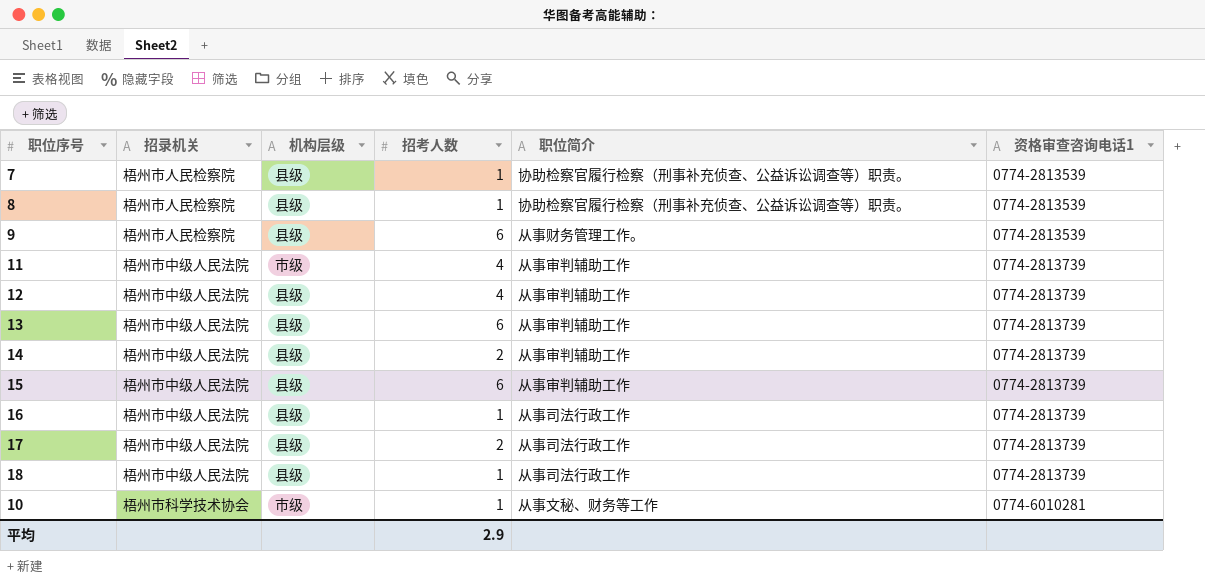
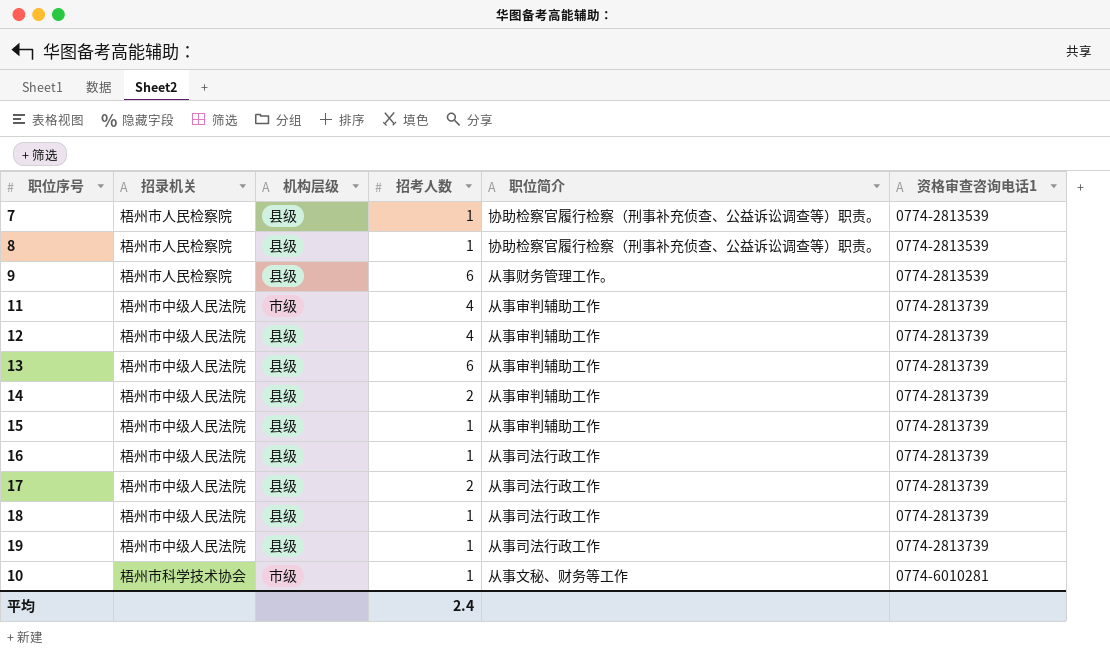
15 | 招考人数: 6 -> 1
row 19: none -> 梧州市中级人民法院 | 县级 | 1 | 从事司法行政工作 | 0774-2813739
平均 | 招考人数: 2.9 -> 2.4

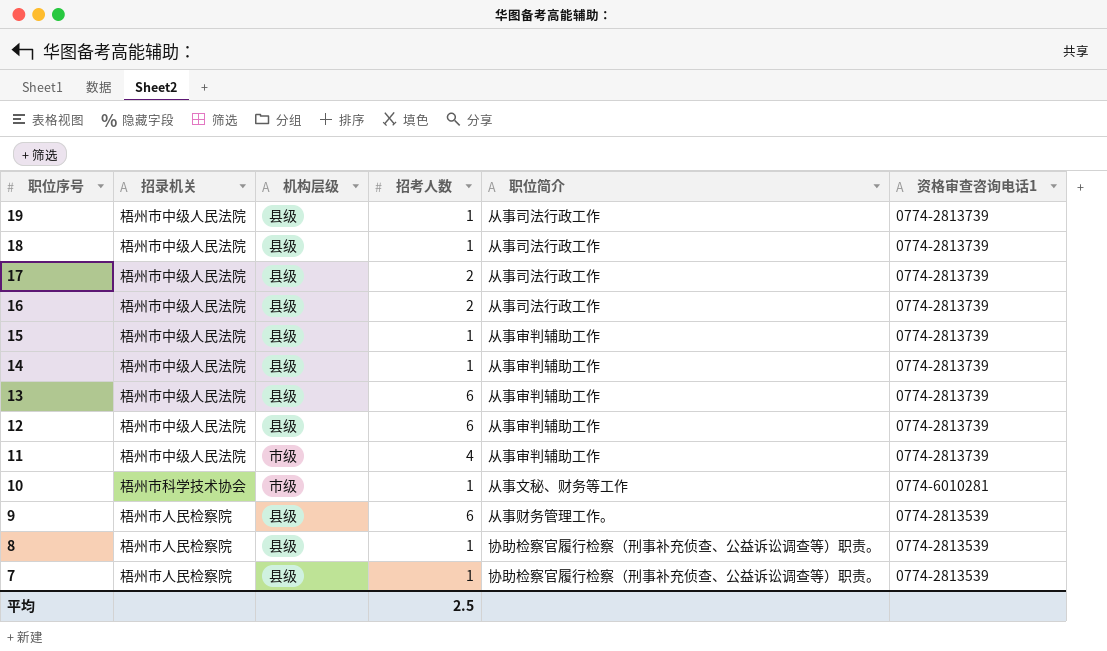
row order: 资格审查咨询电话1 ascending -> 职位序号 descending
16 | 招考人数: 1 -> 2
14 | 招考人数: 2 -> 1
12 | 招考人数: 4 -> 6
平均 | 招考人数: 2.4 -> 2.5

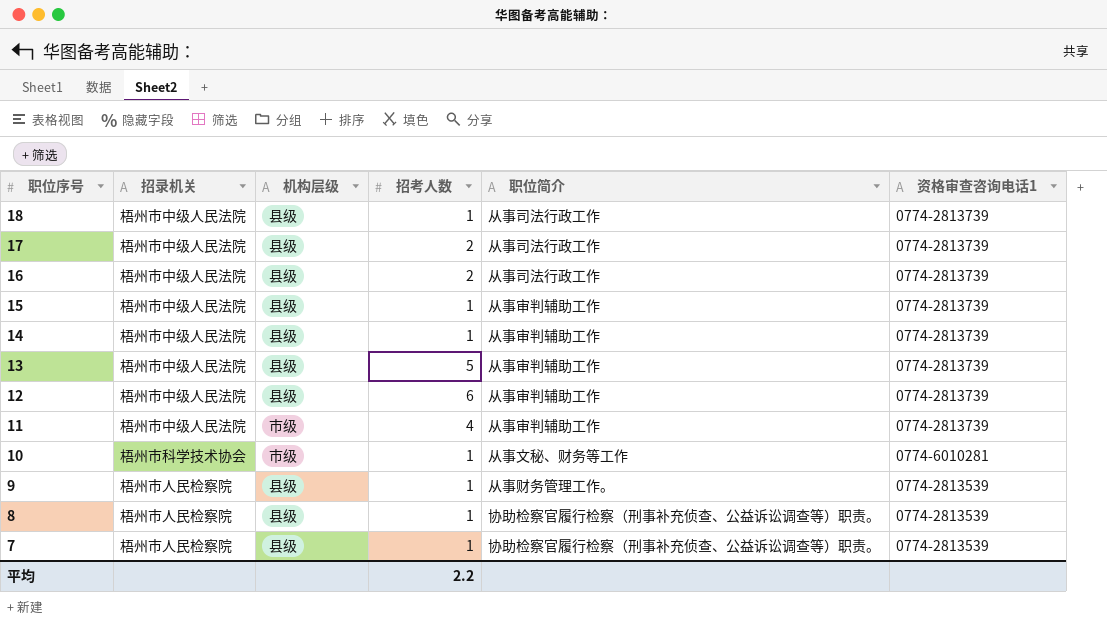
row 19: 梧州市中级人民法院 | 县级 | 1 | 从事司法行政工作 | 0774-2813739 -> none
13 | 招考人数: 6 -> 5
9 | 招考人数: 6 -> 1
平均 | 招考人数: 2.5 -> 2.2

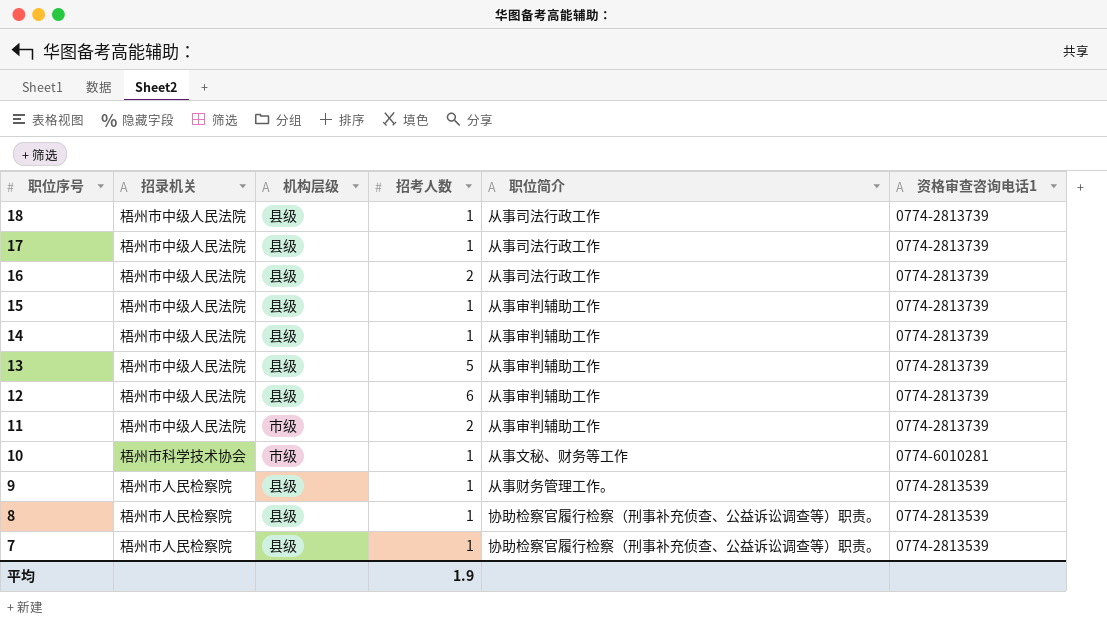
17 | 招考人数: 2 -> 1
11 | 招考人数: 4 -> 2
平均 | 招考人数: 2.2 -> 1.9

